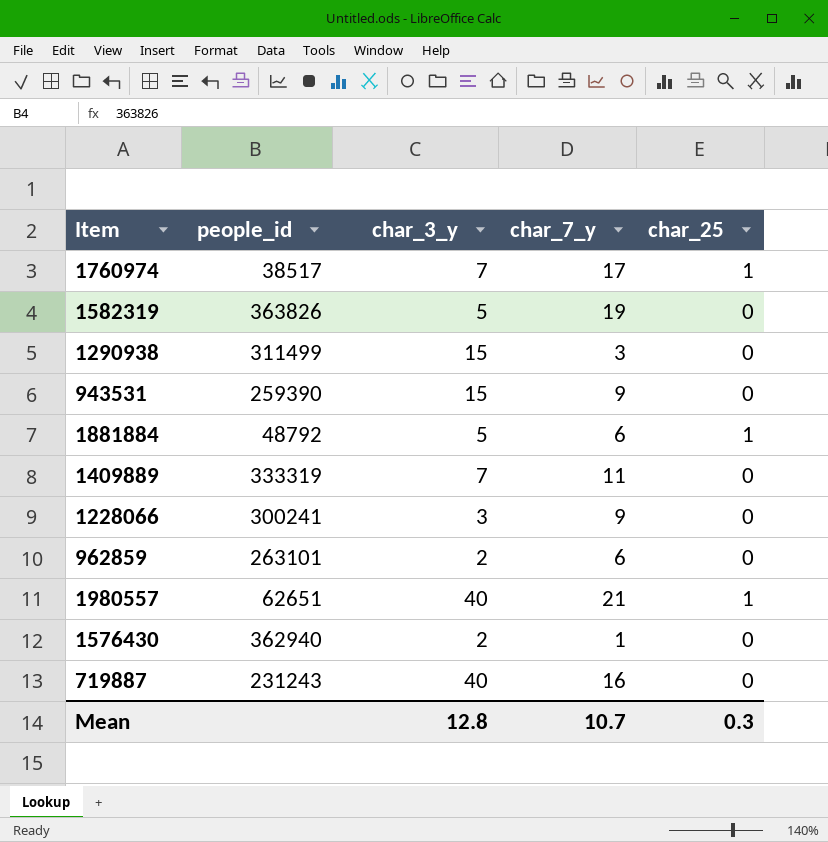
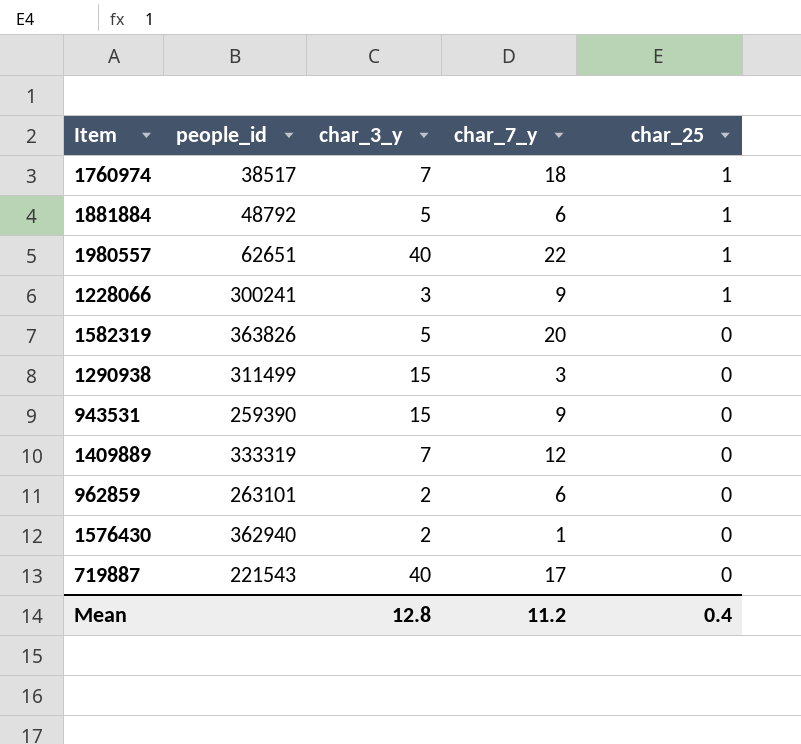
row order: none -> char_25 descending
1760974 | char_7_y: 17 -> 18
1980557 | char_7_y: 21 -> 22
1228066 | char_25: 0 -> 1
1582319 | char_7_y: 19 -> 20
1409889 | char_7_y: 11 -> 12
719887 | people_id: 231243 -> 221543
719887 | char_7_y: 16 -> 17
Mean | char_7_y: 10.7 -> 11.2
Mean | char_25: 0.3 -> 0.4

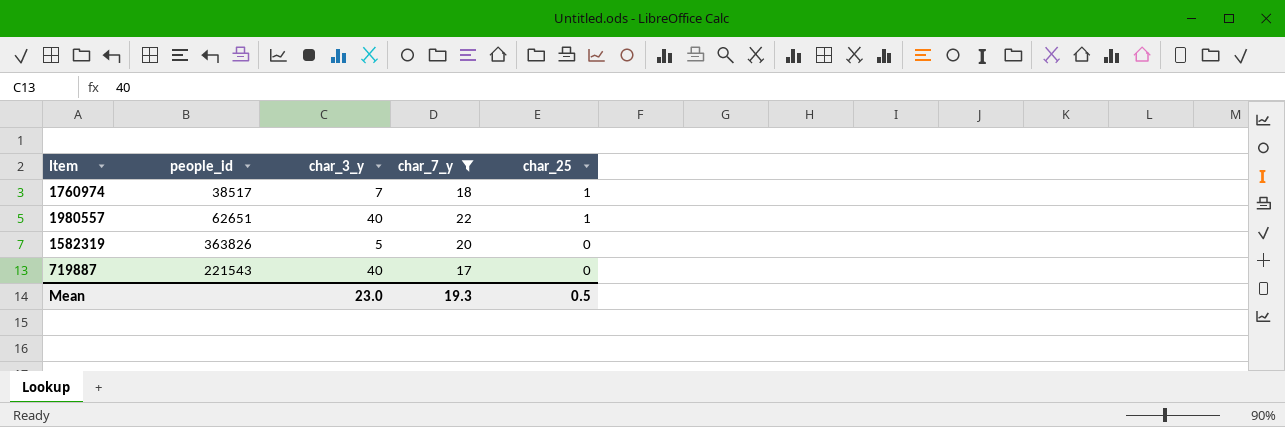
filter: none -> char_7_y >= 17
Mean | char_3_y: 12.8 -> 23.0
Mean | char_7_y: 11.2 -> 19.3
Mean | char_25: 0.4 -> 0.5

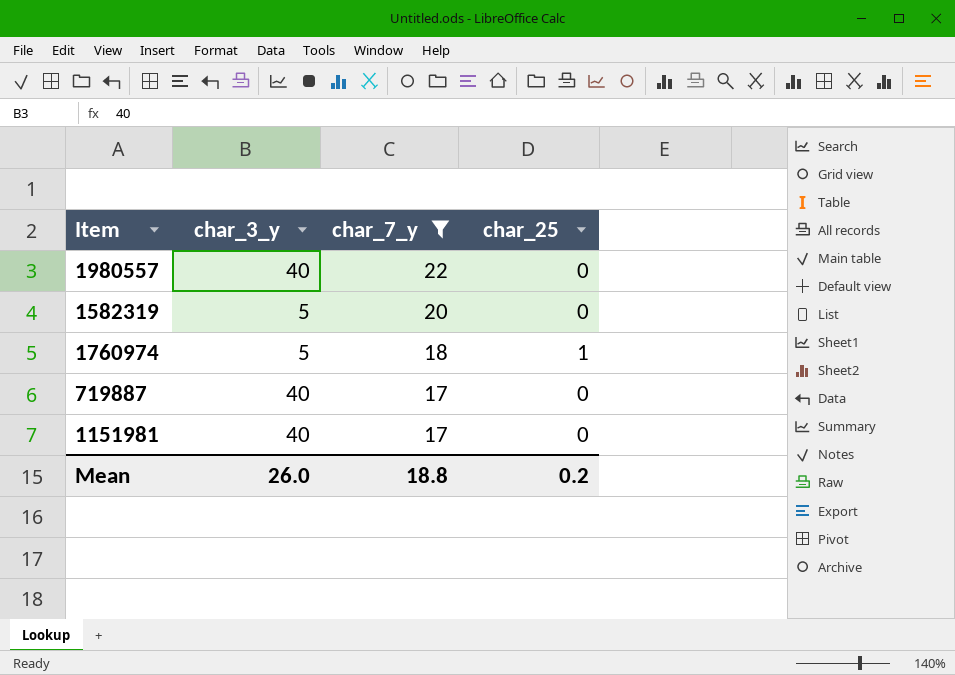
row order: char_25 descending -> char_7_y descending
column people_id | position: 2 -> none
1980557 | char_25: 1 -> 0
1760974 | char_3_y: 7 -> 5
row 1151981: none -> 40 | 17 | 0
Mean | char_3_y: 23.0 -> 26.0
Mean | char_7_y: 19.3 -> 18.8
Mean | char_25: 0.5 -> 0.2

